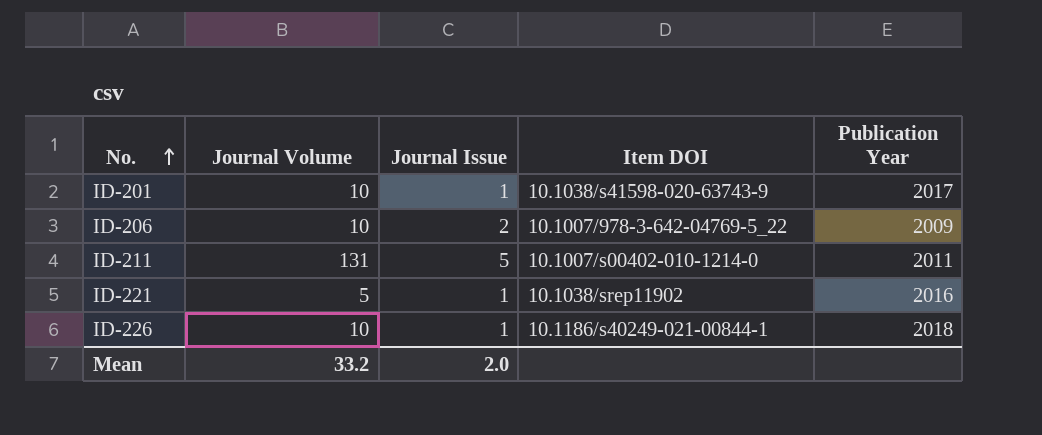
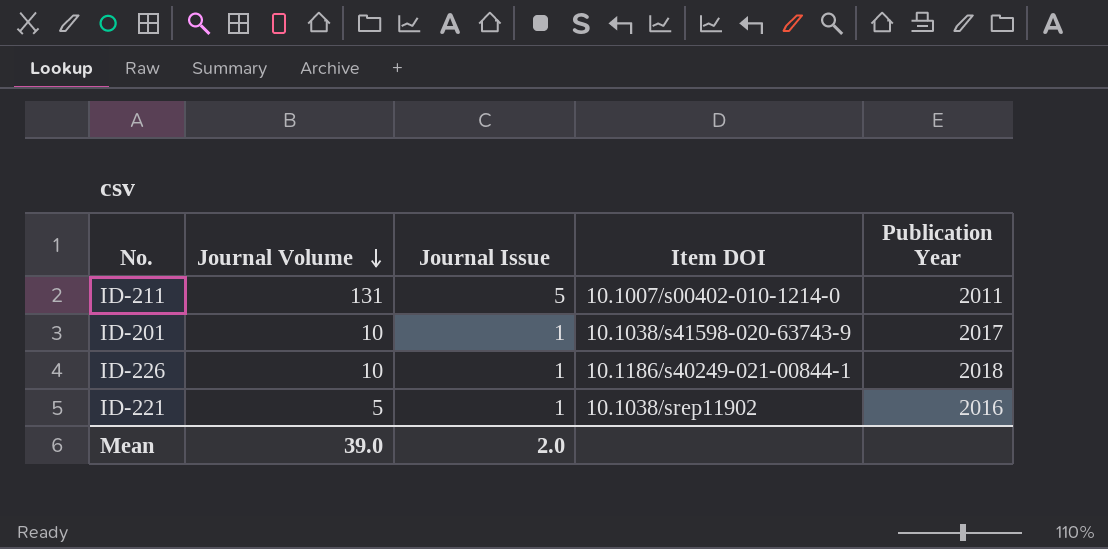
row order: No. ascending -> Journal Volume descending
row ID-206: 10 | 2 | 10.1007/978-3-642-04769-5_22 | 2009 -> none
Mean | Journal Volume: 33.2 -> 39.0

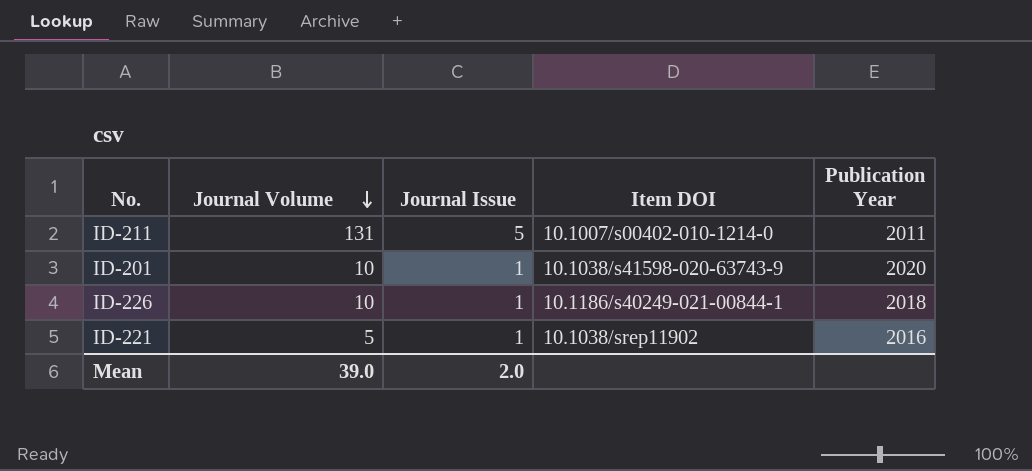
ID-201 | Publication Year: 2017 -> 2020

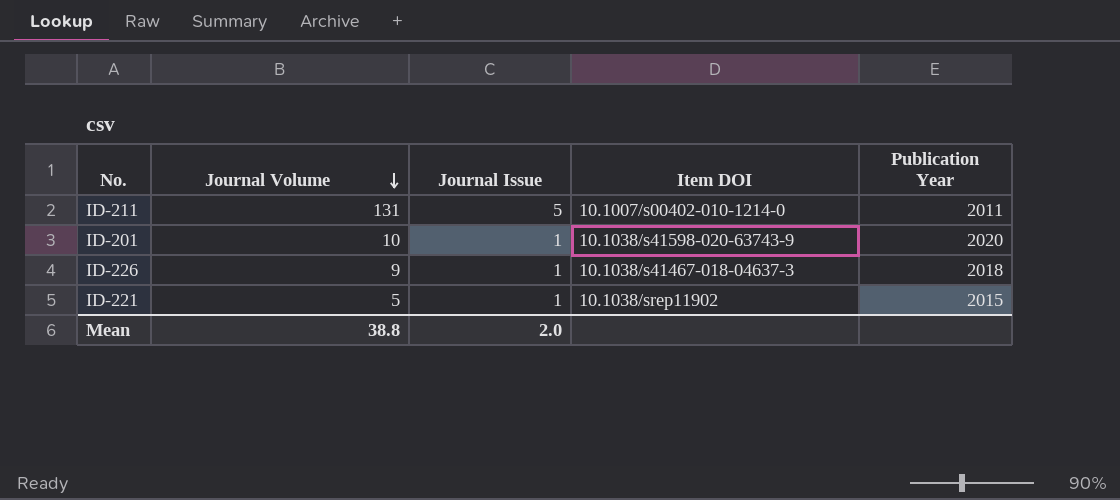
ID-226 | Journal Volume: 10 -> 9
ID-226 | Item DOI: 10.1186/s40249-021-00844-1 -> 10.1038/s41467-018-04637-3
ID-221 | Publication Year: 2016 -> 2015
Mean | Journal Volume: 39.0 -> 38.8

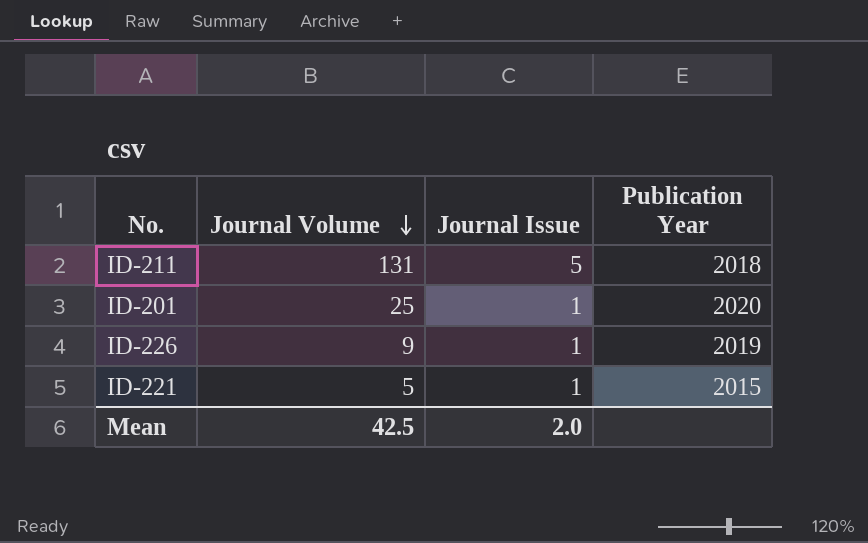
column Item DOI | position: 4 -> none
ID-211 | Publication Year: 2011 -> 2018
ID-201 | Journal Volume: 10 -> 25
ID-226 | Publication Year: 2018 -> 2019
Mean | Journal Volume: 38.8 -> 42.5

